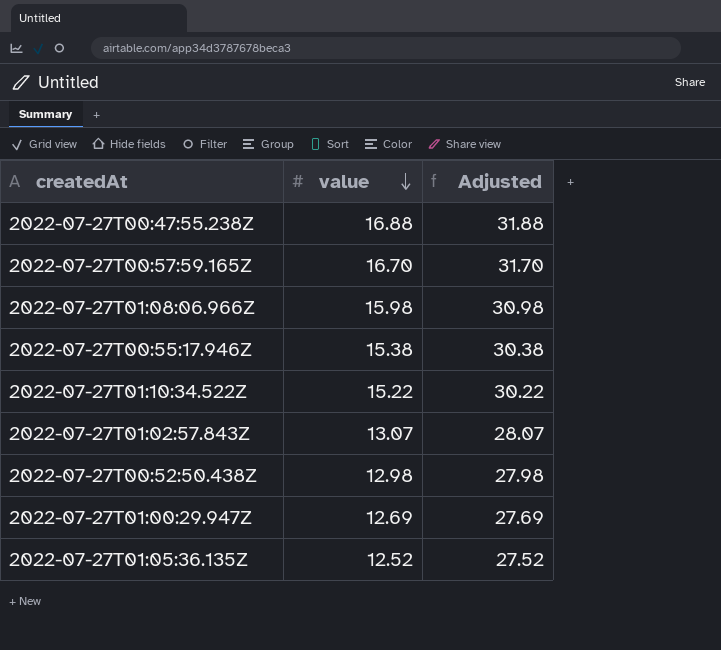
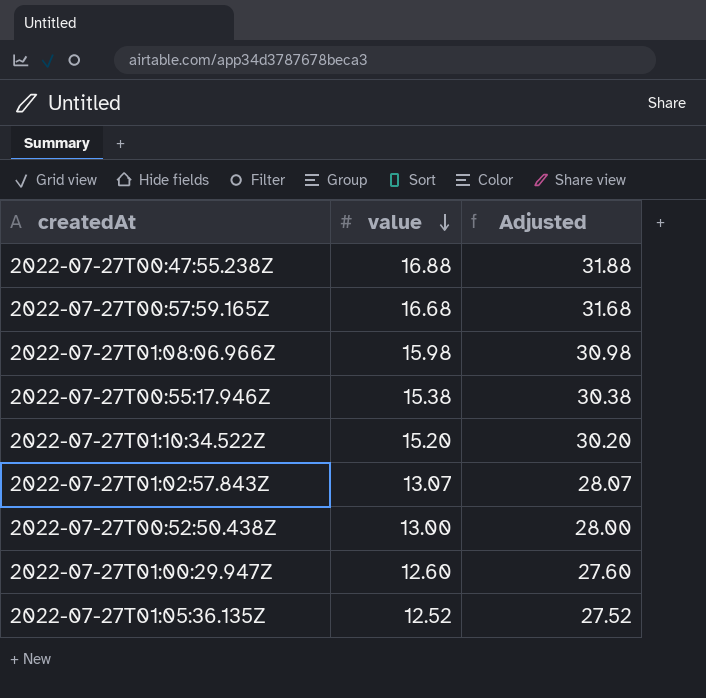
2022-07-27T00:57:59.165Z | value: 16.70 -> 16.68
2022-07-27T00:57:59.165Z | Adjusted: 31.70 -> 31.68
2022-07-27T01:10:34.522Z | value: 15.22 -> 15.20
2022-07-27T01:10:34.522Z | Adjusted: 30.22 -> 30.20
2022-07-27T00:52:50.438Z | value: 12.98 -> 13.00
2022-07-27T00:52:50.438Z | Adjusted: 27.98 -> 28.00
2022-07-27T01:00:29.947Z | value: 12.69 -> 12.60
2022-07-27T01:00:29.947Z | Adjusted: 27.69 -> 27.60

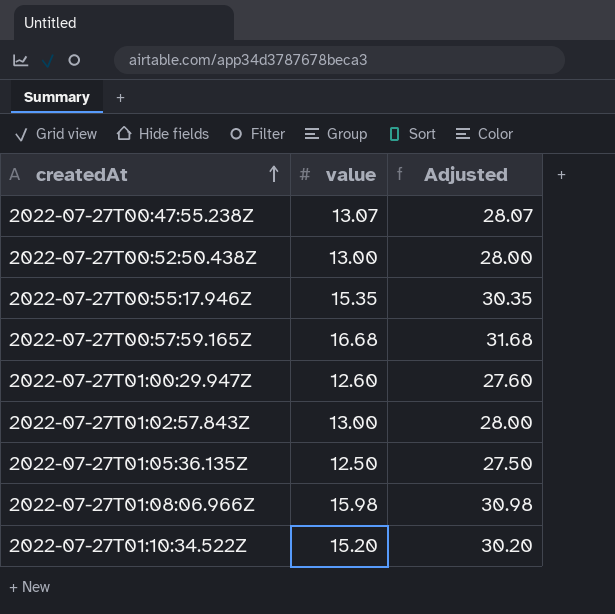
row order: value descending -> createdAt ascending
2022-07-27T00:47:55.238Z | value: 16.88 -> 13.07
2022-07-27T00:47:55.238Z | Adjusted: 31.88 -> 28.07
2022-07-27T00:55:17.946Z | value: 15.38 -> 15.35
2022-07-27T00:55:17.946Z | Adjusted: 30.38 -> 30.35
2022-07-27T01:02:57.843Z | value: 13.07 -> 13.00
2022-07-27T01:02:57.843Z | Adjusted: 28.07 -> 28.00
2022-07-27T01:05:36.135Z | value: 12.52 -> 12.50
2022-07-27T01:05:36.135Z | Adjusted: 27.52 -> 27.50

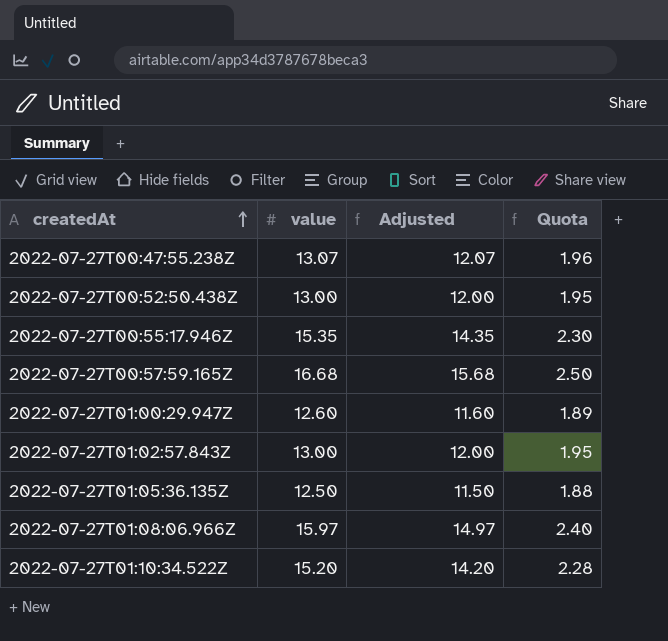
column Adjusted | formula: [value] + 15 -> [value] - 1
column Quota | formula: none -> [value] * 0.15
2022-07-27T01:08:06.966Z | value: 15.98 -> 15.97

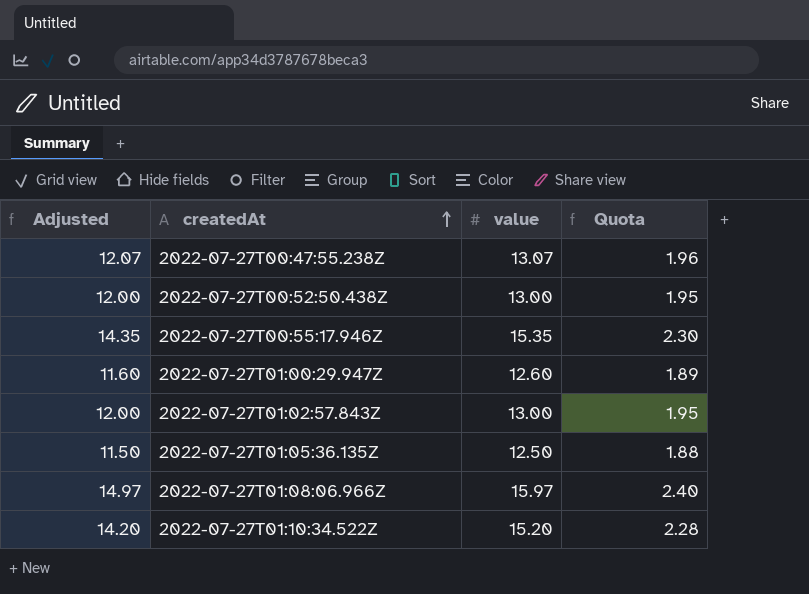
column Adjusted | position: 3 -> 1
row 2022-07-27T00:57:59.165Z: 16.68 | 15.68 | 2.50 -> none

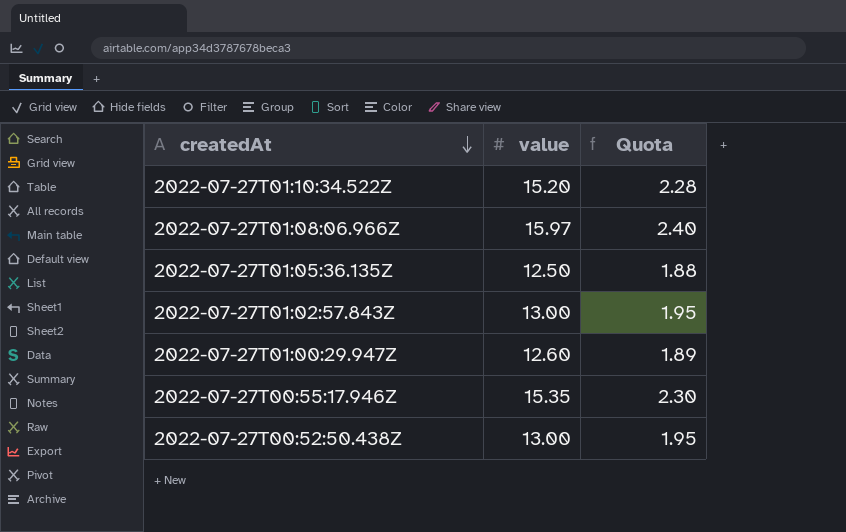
row order: createdAt ascending -> createdAt descending
column Adjusted | formula: [value] - 1 -> none
row 2022-07-27T00:47:55.238Z: 12.07 | 13.07 | 1.96 -> none

